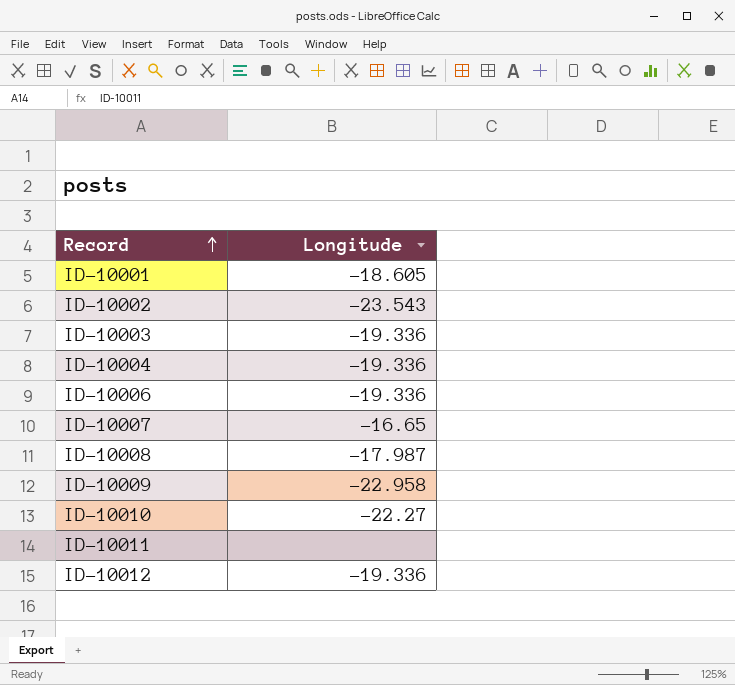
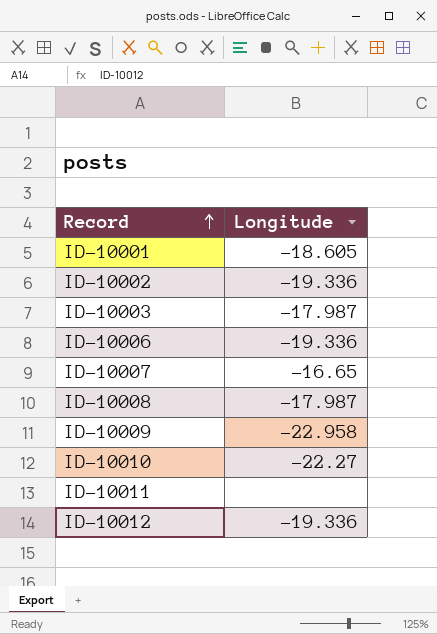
row ID-10004: -19.336 -> none
ID-10002 | Longitude: -23.543 -> -19.336
ID-10003 | Longitude: -19.336 -> -17.987

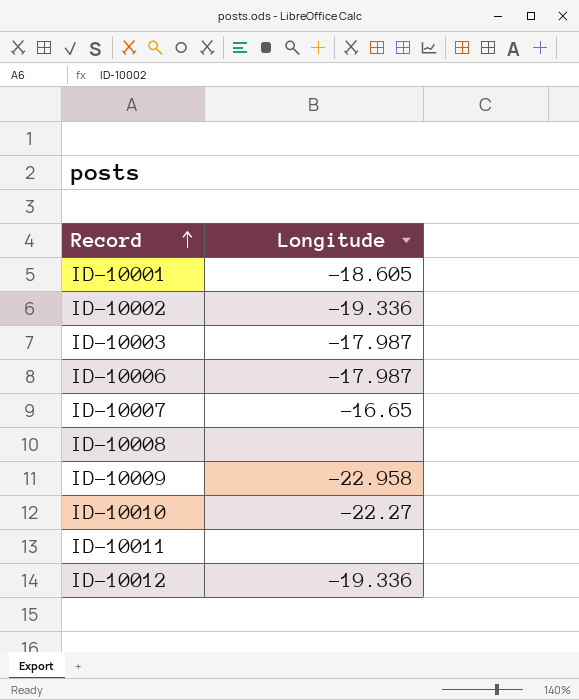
ID-10006 | Longitude: -19.336 -> -17.987
ID-10008 | Longitude: -17.987 -> none

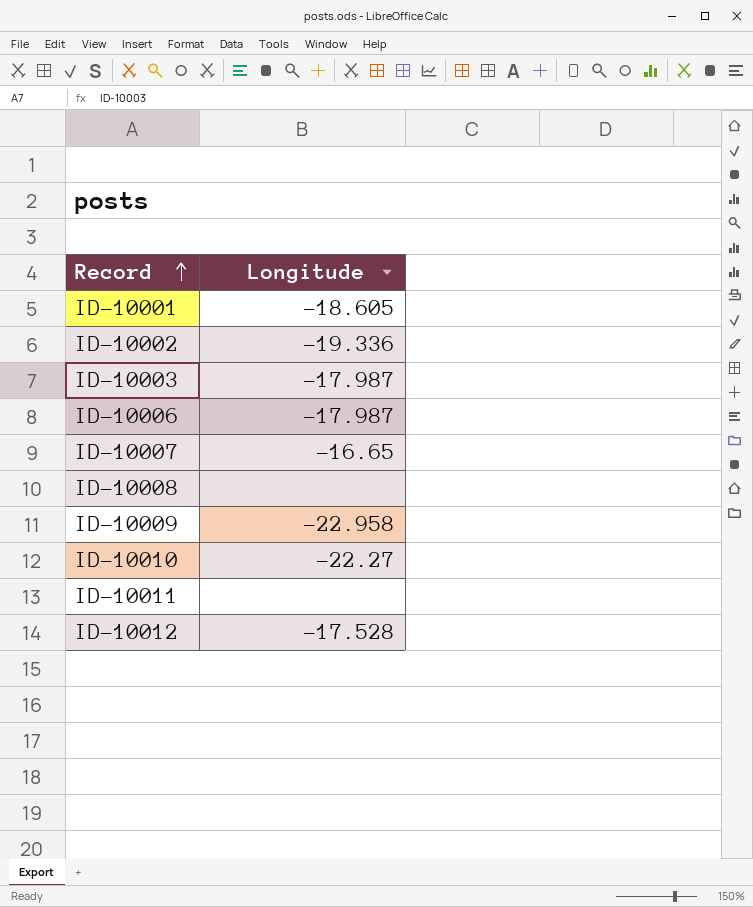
ID-10012 | Longitude: -19.336 -> -17.528

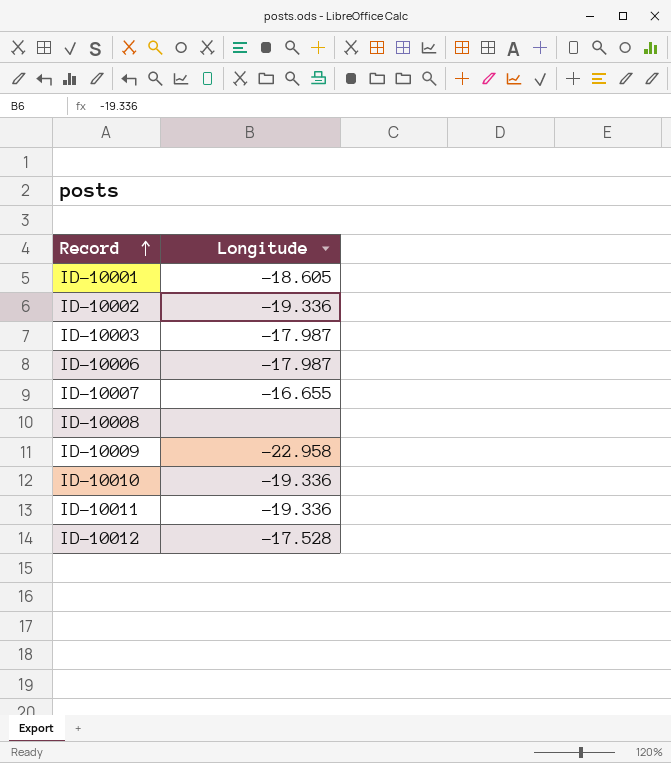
ID-10007 | Longitude: -16.65 -> -16.655
ID-10010 | Longitude: -22.27 -> -19.336
ID-10011 | Longitude: none -> -19.336

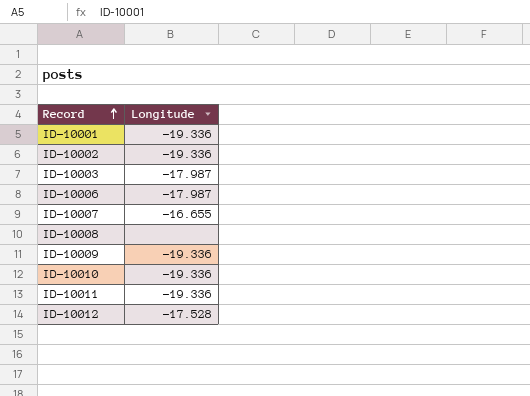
ID-10001 | Longitude: -18.605 -> -19.336
ID-10009 | Longitude: -22.958 -> -19.336

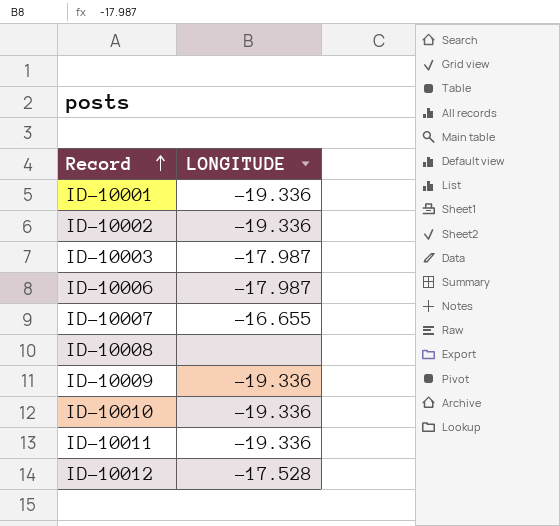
column name: Longitude -> LONGITUDE

